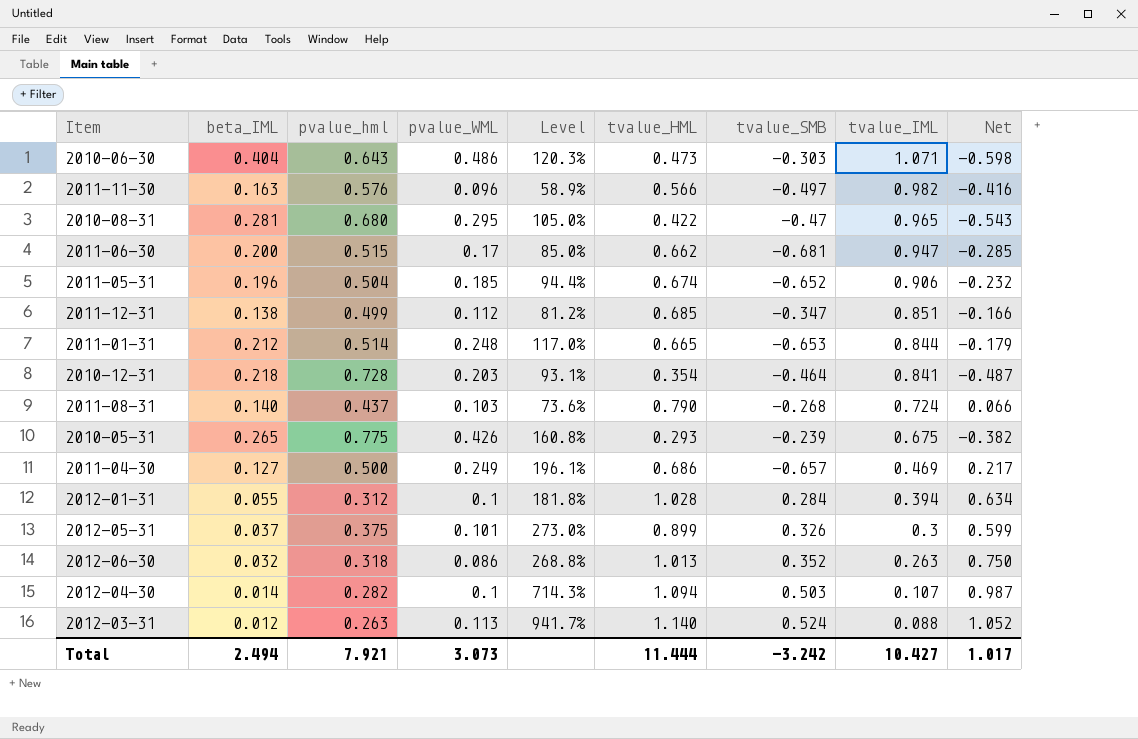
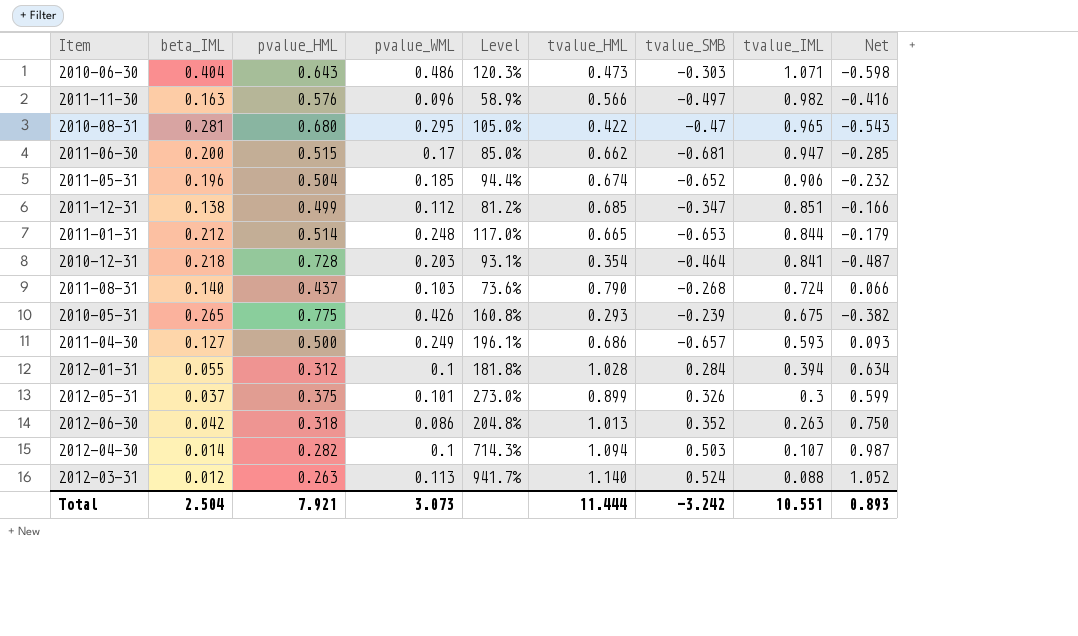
column name: pvalue_hml -> pvalue_HML
2011-04-30 | tvalue_IML: 0.469 -> 0.593
2011-04-30 | Net: 0.217 -> 0.093
2012-06-30 | beta_IML: 0.032 -> 0.042
2012-06-30 | Level: 268.8% -> 204.8%
Total | beta_IML: 2.494 -> 2.504
Total | tvalue_IML: 10.427 -> 10.551
Total | Net: 1.017 -> 0.893

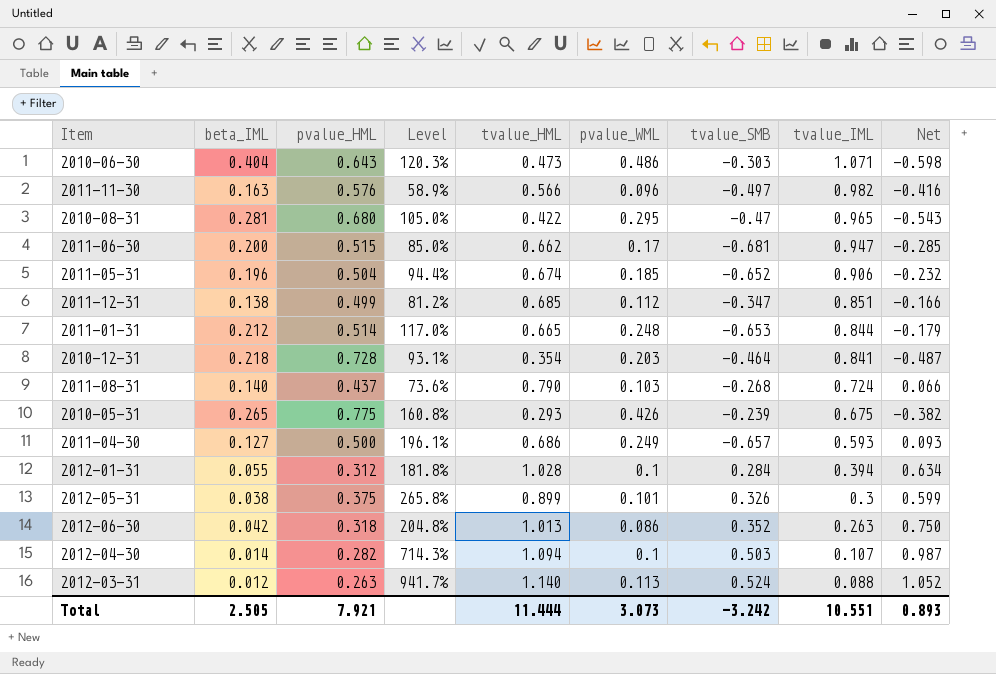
column pvalue_WML | position: 4 -> 6
2012-05-31 | beta_IML: 0.037 -> 0.038
2012-05-31 | Level: 273.0% -> 265.8%
Total | beta_IML: 2.504 -> 2.505

